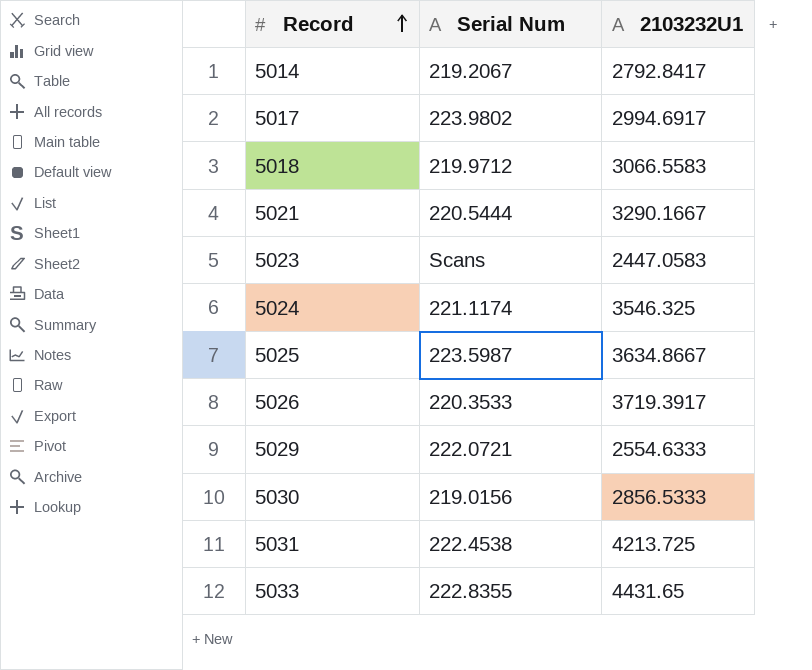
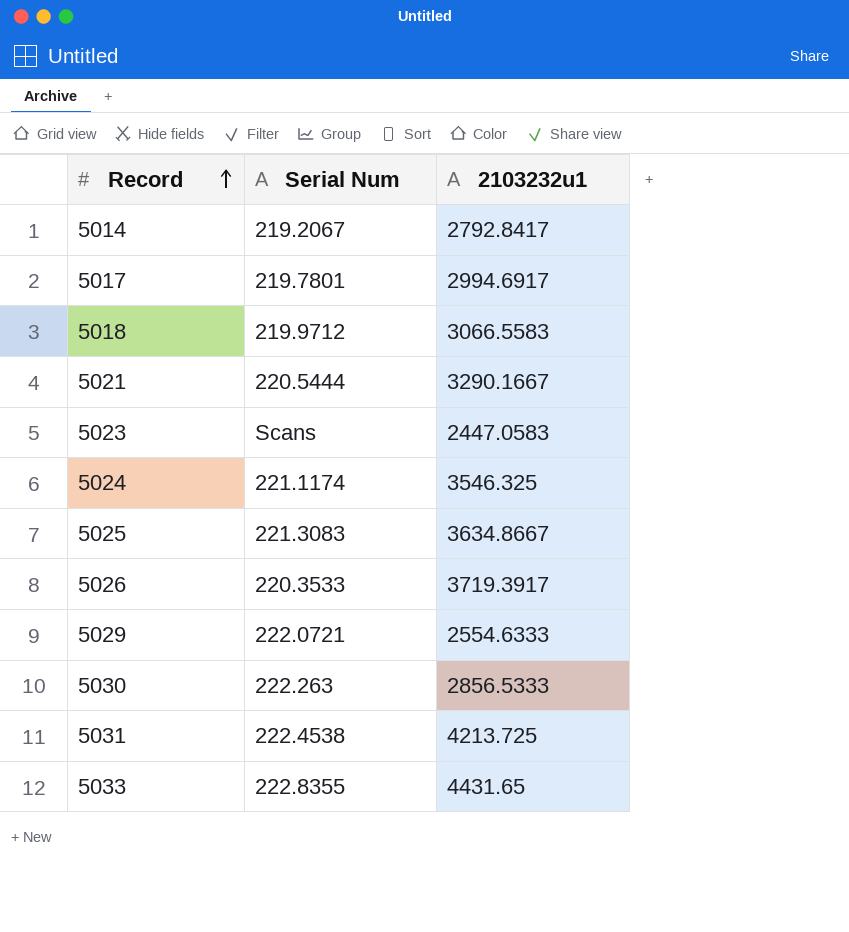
column name: 2103232U1 -> 2103232u1
5017 | Serial Num: 223.9802 -> 219.7801
5025 | Serial Num: 223.5987 -> 221.3083
5030 | Serial Num: 219.0156 -> 222.263

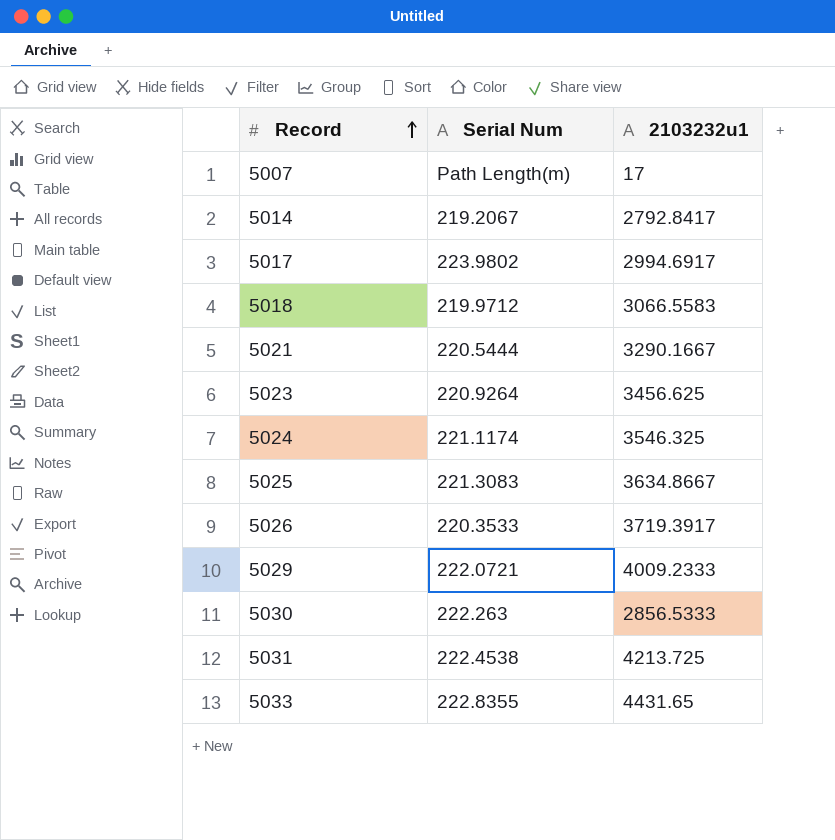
row 5007: none -> Path Length(m) | 17
5017 | Serial Num: 219.7801 -> 223.9802
5023 | Serial Num: Scans -> 220.9264
5023 | 2103232u1: 2447.0583 -> 3456.625
5029 | 2103232u1: 2554.6333 -> 4009.2333

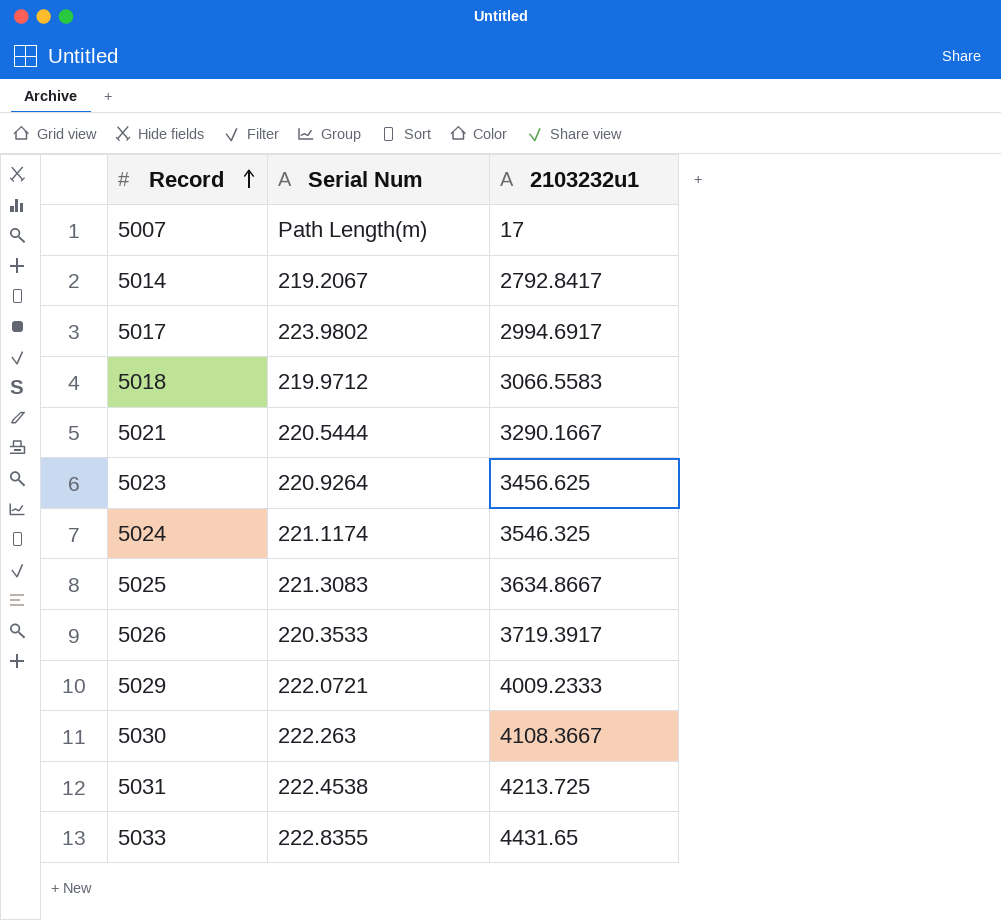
5030 | 2103232u1: 2856.5333 -> 4108.3667

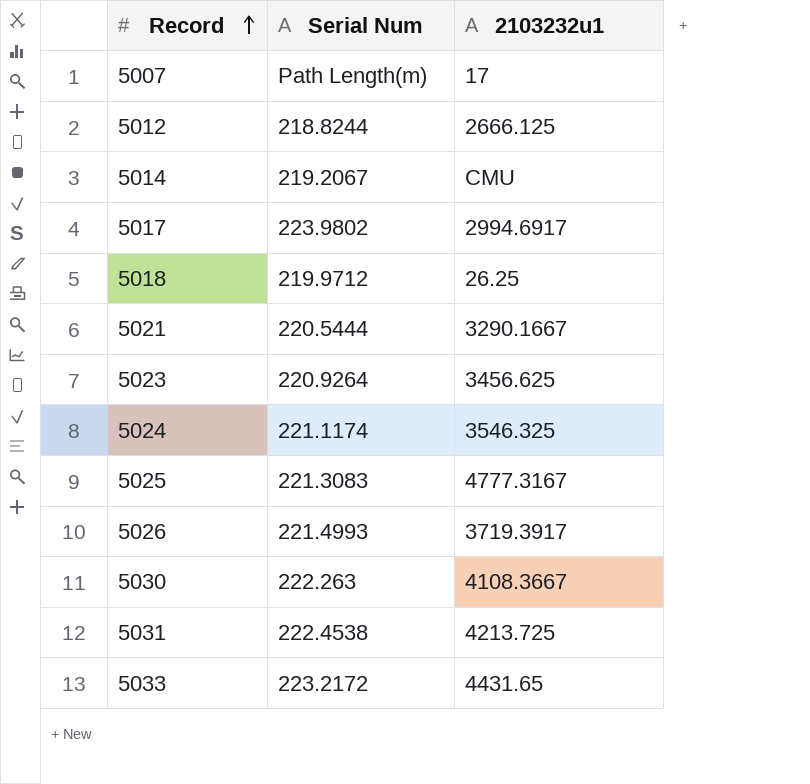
row 5029: 222.0721 | 4009.2333 -> none
row 5012: none -> 218.8244 | 2666.125
5014 | 2103232u1: 2792.8417 -> CMU
5018 | 2103232u1: 3066.5583 -> 26.25
5025 | 2103232u1: 3634.8667 -> 4777.3167
5026 | Serial Num: 220.3533 -> 221.4993
5033 | Serial Num: 222.8355 -> 223.2172

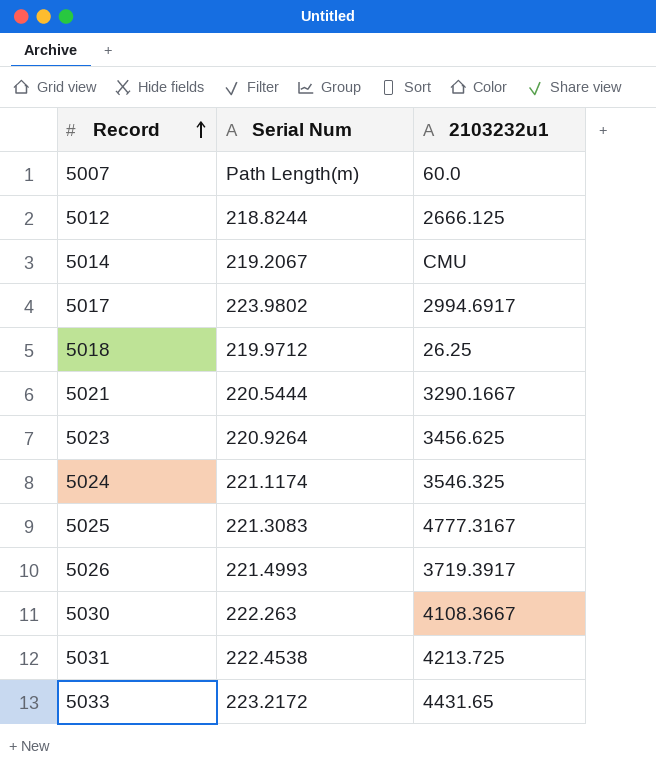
5007 | 2103232u1: 17 -> 60.0

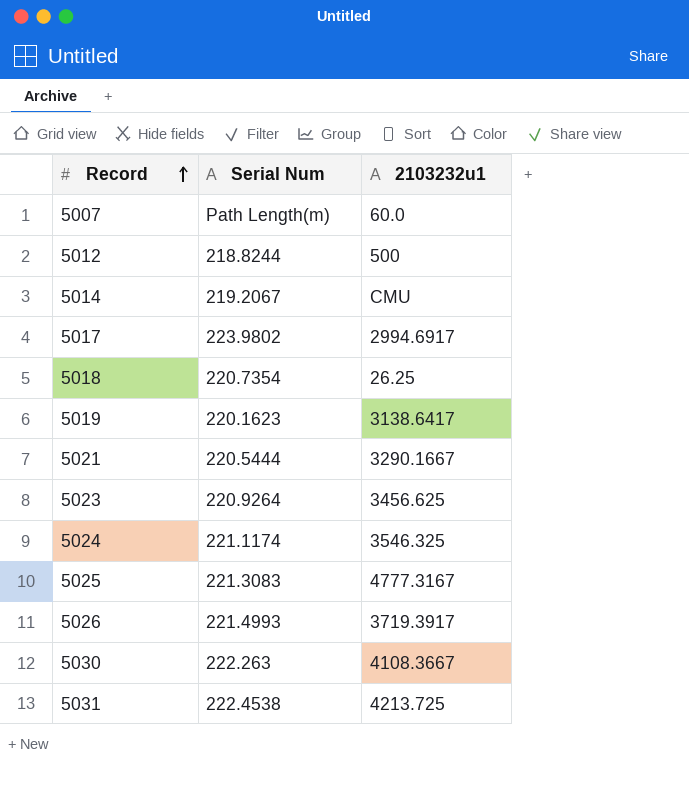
row 5033: 223.2172 | 4431.65 -> none
5012 | 2103232u1: 2666.125 -> 500
5018 | Serial Num: 219.9712 -> 220.7354
row 5019: none -> 220.1623 | 3138.6417

